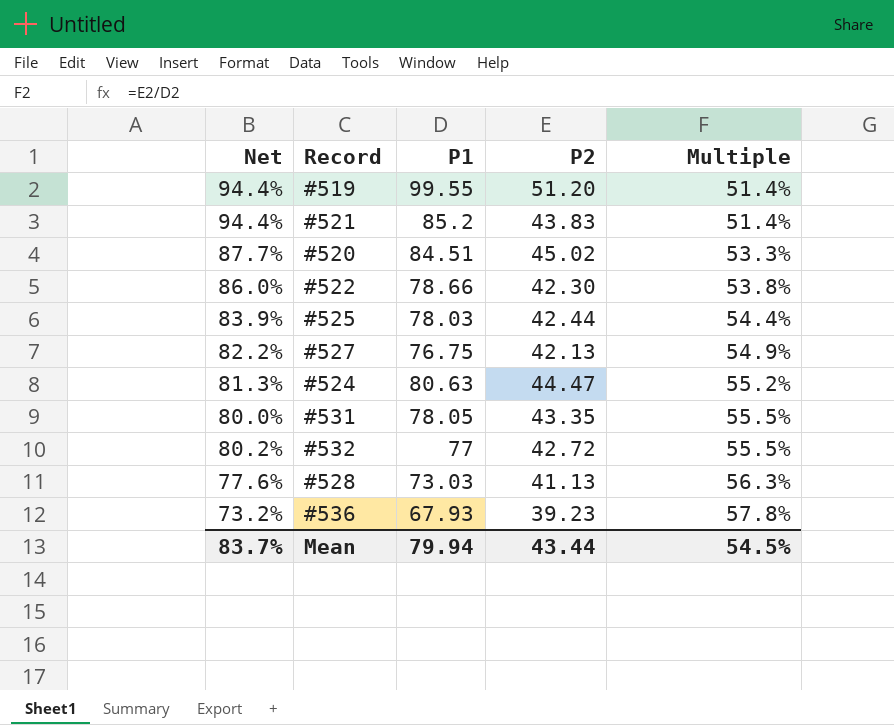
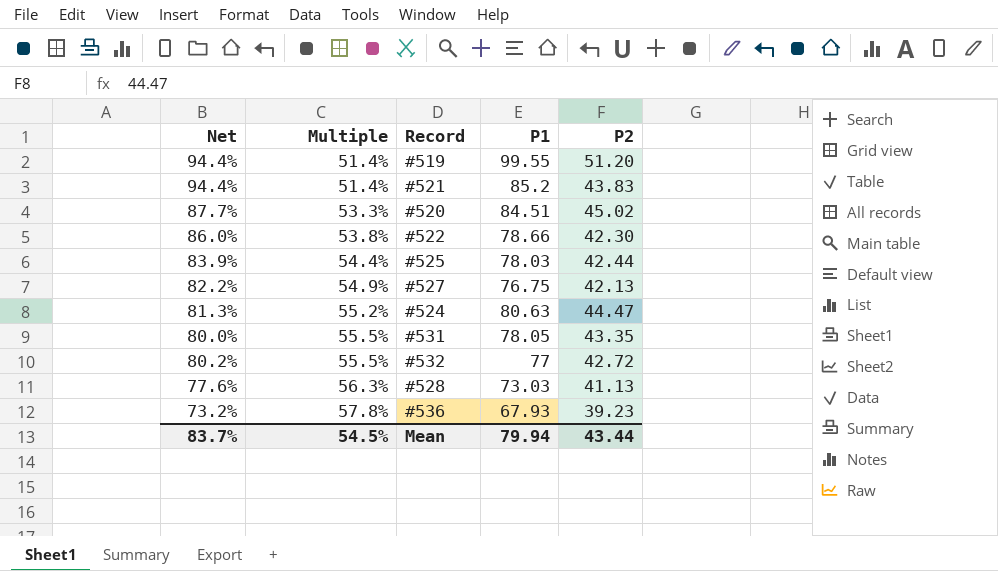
column Multiple | position: 5 -> 2

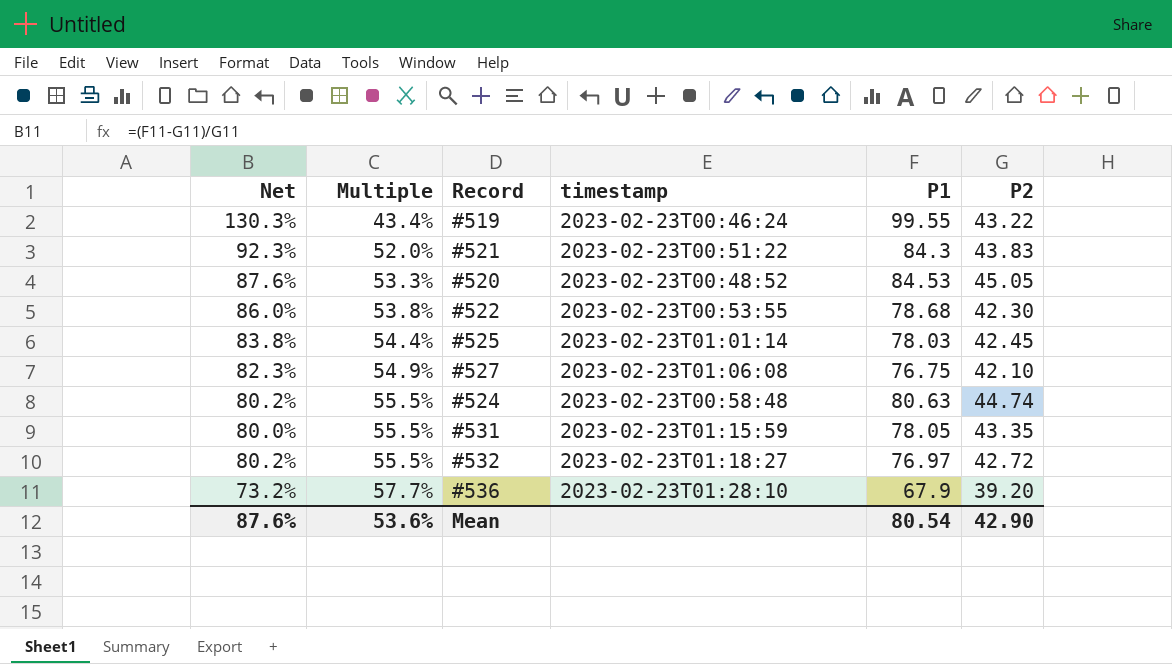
column timestamp | position: none -> 4
row #528: 77.6% | 56.3% | 73.03 | 41.13 -> none
#519 | Net: 94.4% -> 130.3%
#519 | Multiple: 51.4% -> 43.4%
#519 | P2: 51.20 -> 43.22
#521 | Net: 94.4% -> 92.3%
#521 | Multiple: 51.4% -> 52.0%
#521 | P1: 85.2 -> 84.3
#520 | Net: 87.7% -> 87.6%
#520 | P1: 84.51 -> 84.53
#520 | P2: 45.02 -> 45.05
#522 | P1: 78.66 -> 78.68
#525 | Net: 83.9% -> 83.8%
#525 | P2: 42.44 -> 42.45
#527 | Net: 82.2% -> 82.3%
#527 | P2: 42.13 -> 42.10
#524 | Net: 81.3% -> 80.2%
#524 | Multiple: 55.2% -> 55.5%
#524 | P2: 44.47 -> 44.74
#532 | P1: 77 -> 76.97
#536 | Multiple: 57.8% -> 57.7%
#536 | P1: 67.93 -> 67.9
#536 | P2: 39.23 -> 39.20
Mean | Net: 83.7% -> 87.6%
Mean | Multiple: 54.5% -> 53.6%
Mean | P1: 79.94 -> 80.54
Mean | P2: 43.44 -> 42.90

